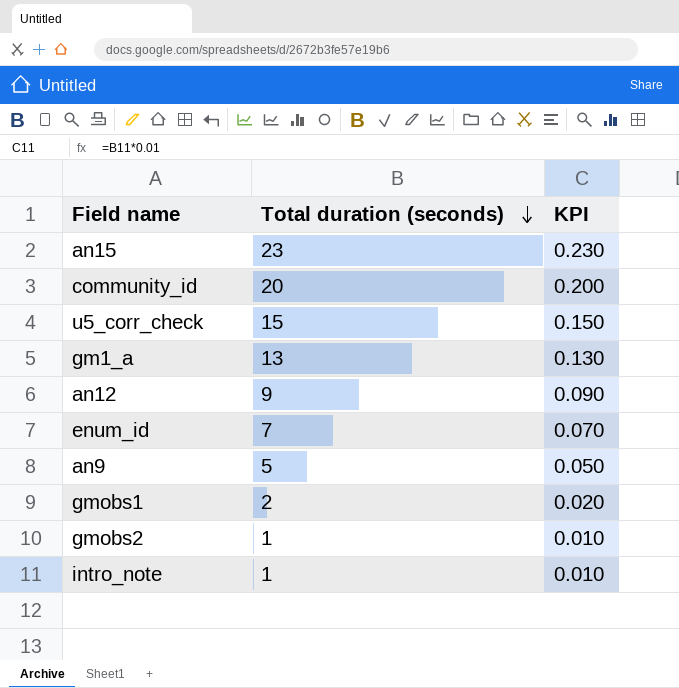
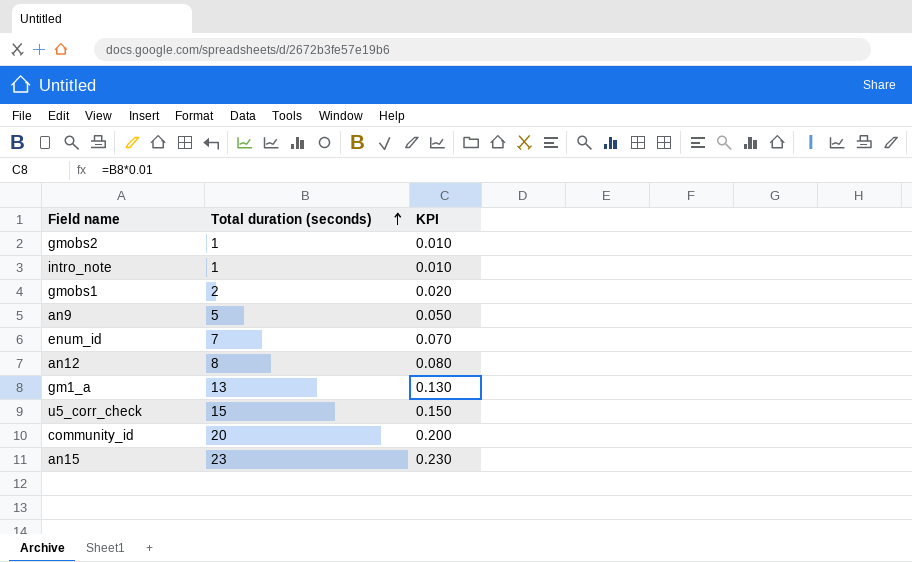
row order: Total duration (seconds) descending -> Total duration (seconds) ascending
an12 | Total duration (seconds): 9 -> 8
an12 | KPI: 0.090 -> 0.080

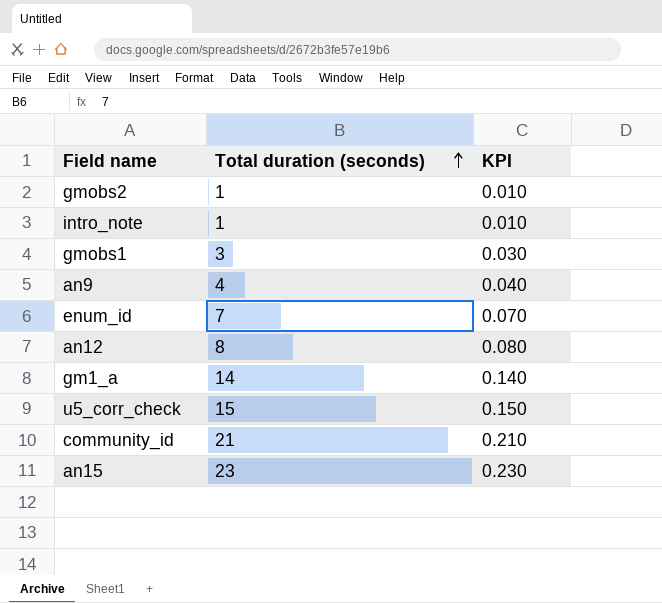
gmobs1 | Total duration (seconds): 2 -> 3
gmobs1 | KPI: 0.020 -> 0.030
an9 | Total duration (seconds): 5 -> 4
an9 | KPI: 0.050 -> 0.040
gm1_a | Total duration (seconds): 13 -> 14
gm1_a | KPI: 0.130 -> 0.140
community_id | Total duration (seconds): 20 -> 21
community_id | KPI: 0.200 -> 0.210

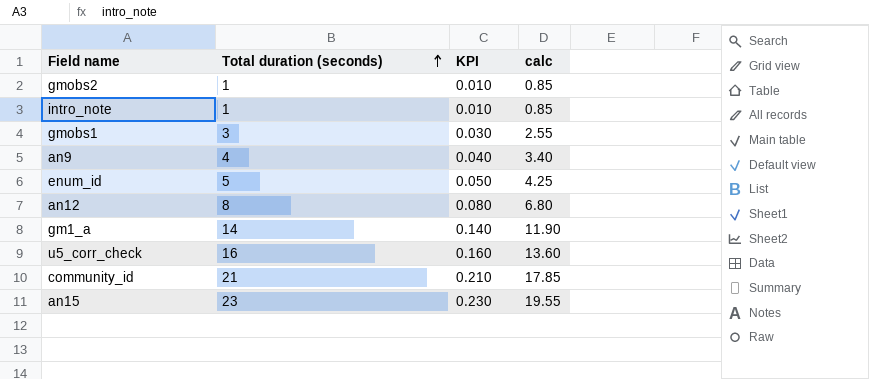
column calc | formula: none -> [Total duration (seconds)] * 0.85
enum_id | Total duration (seconds): 7 -> 5
enum_id | KPI: 0.070 -> 0.050
u5_corr_check | Total duration (seconds): 15 -> 16
u5_corr_check | KPI: 0.150 -> 0.160

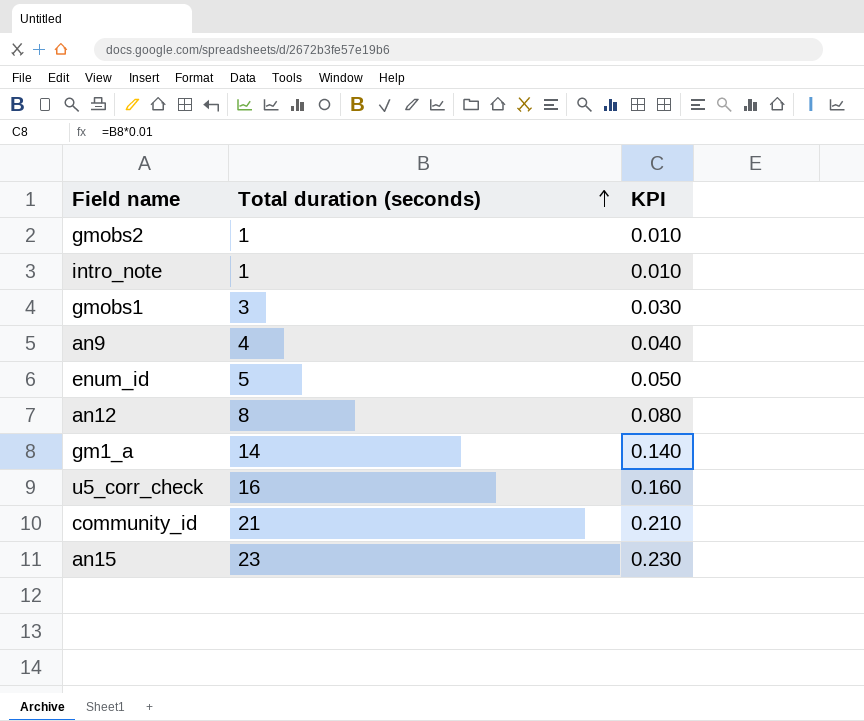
column calc | formula: [Total duration (seconds)] * 0.85 -> none

